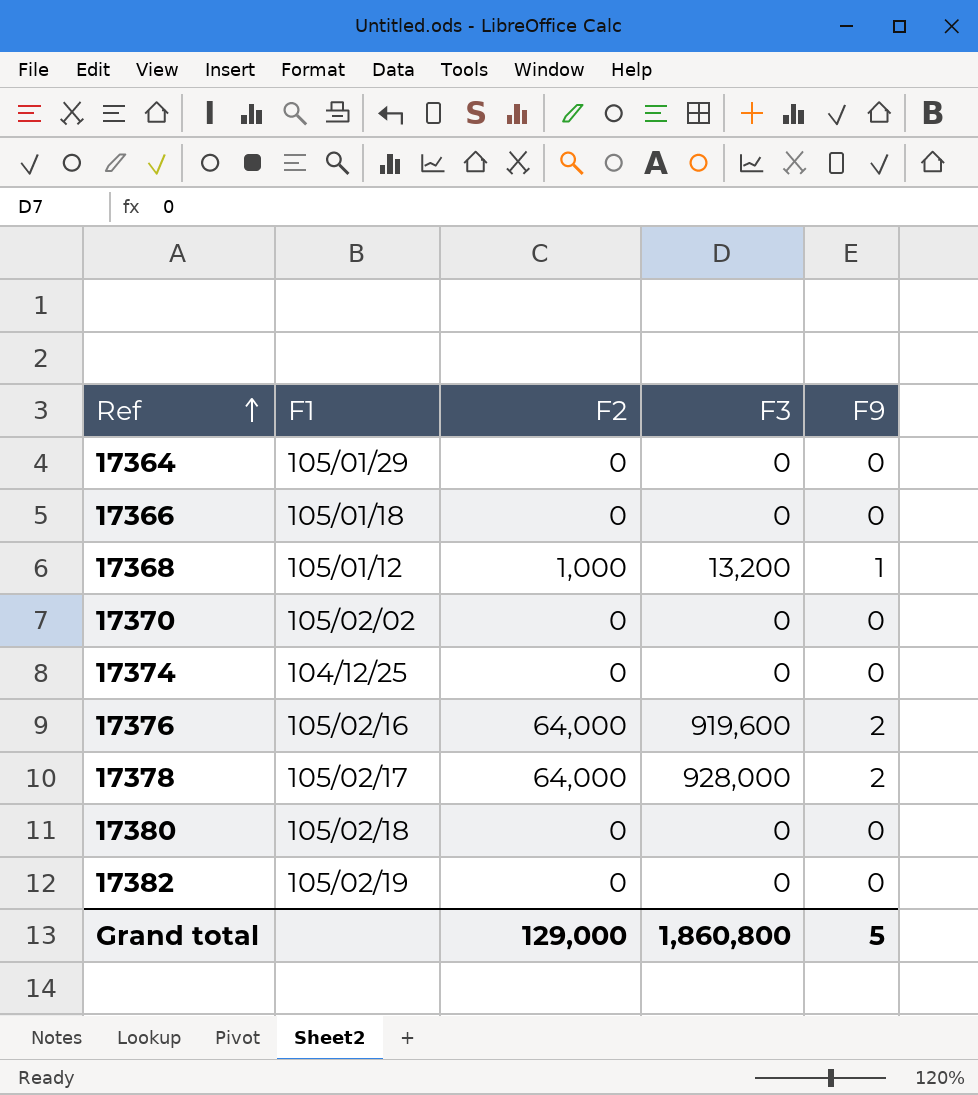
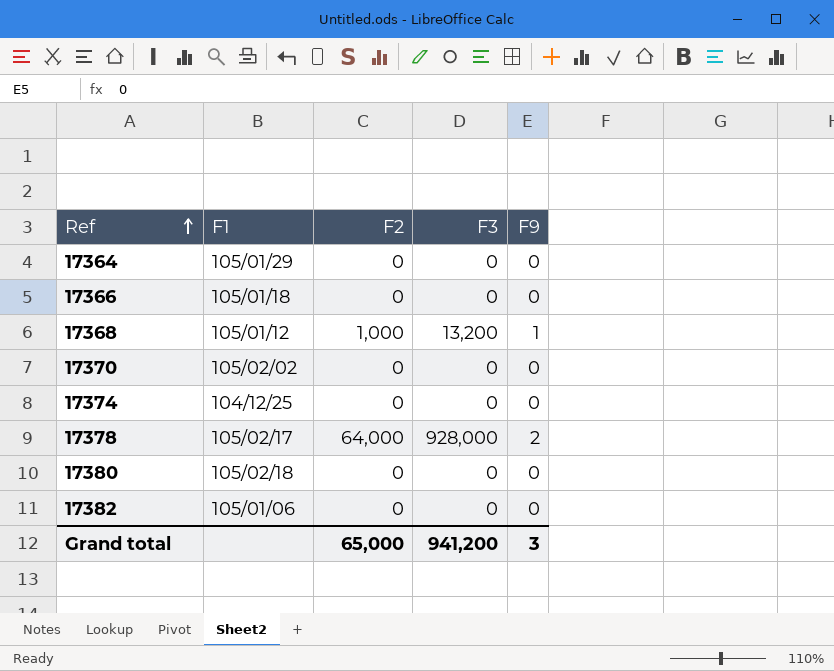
row 17376: 105/02/16 | 64,000 | 919,600 | 2 -> none
17382 | F1: 105/02/19 -> 105/01/06
Grand total | F2: 129,000 -> 65,000
Grand total | F3: 1,860,800 -> 941,200
Grand total | F9: 5 -> 3

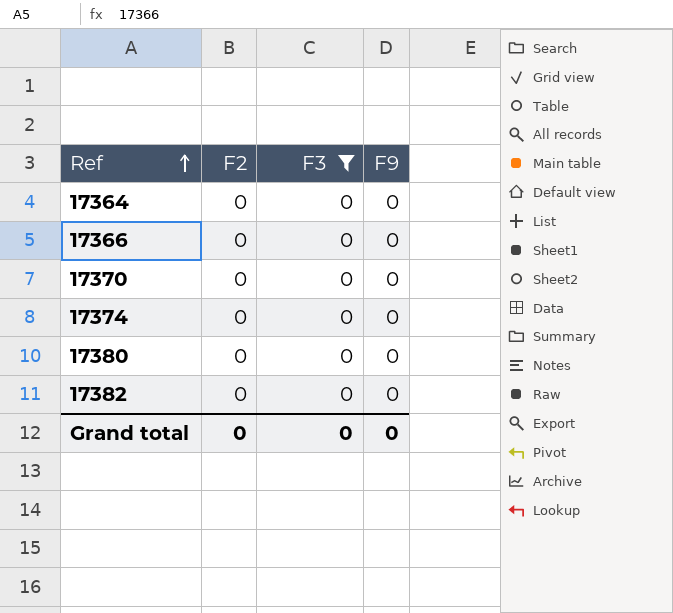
filter: none -> F3 = 0
column F1 | position: 2 -> none
Grand total | F2: 65,000 -> 0
Grand total | F3: 941,200 -> 0
Grand total | F9: 3 -> 0

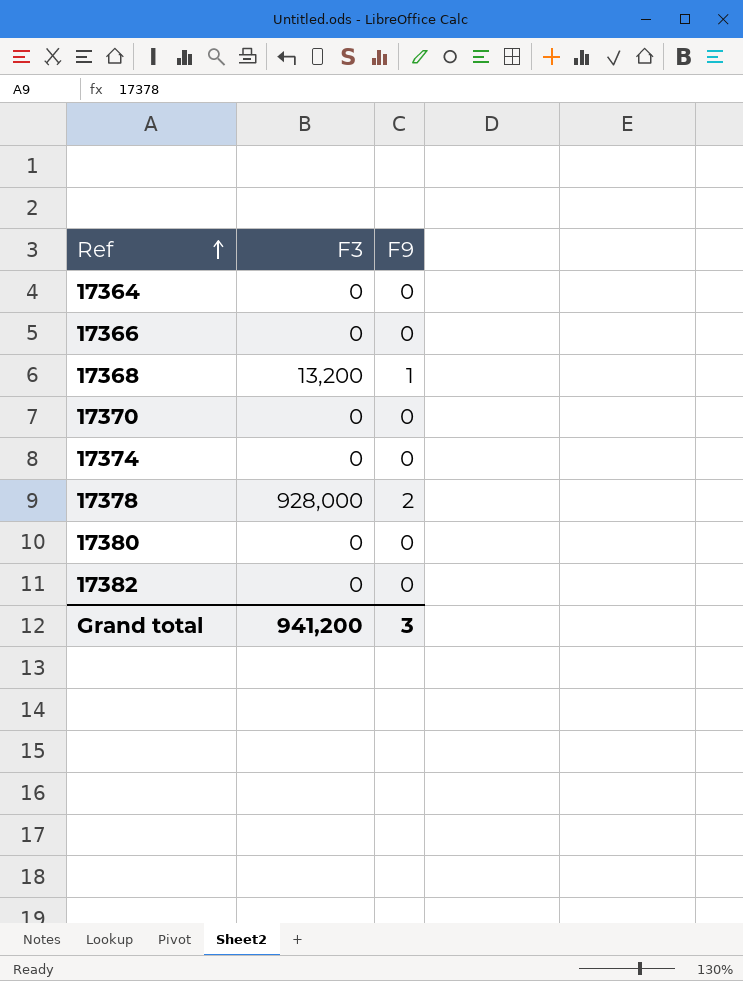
filter: F3 = 0 -> none
column F2 | position: 2 -> none
Grand total | F3: 0 -> 941,200
Grand total | F9: 0 -> 3

